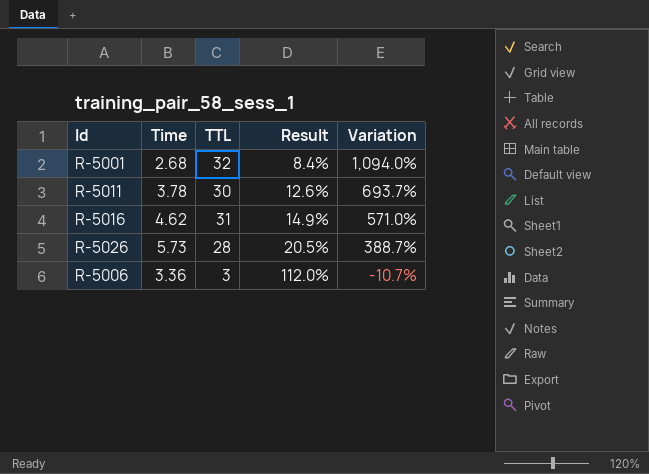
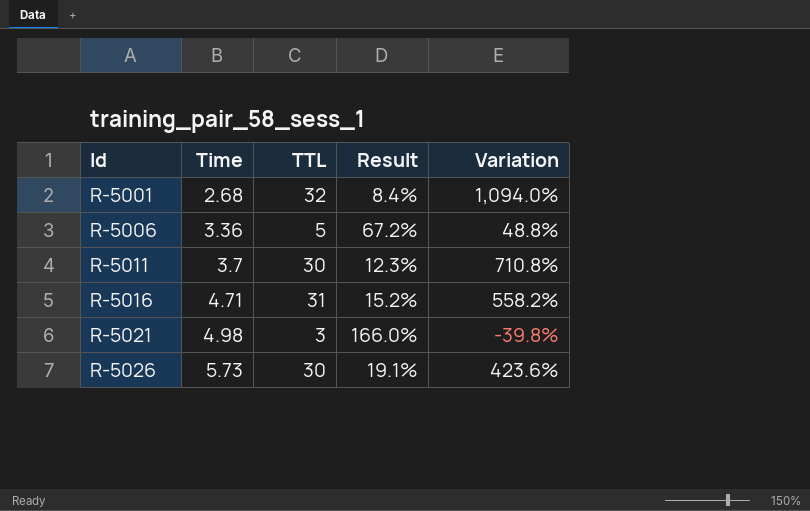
row order: Result ascending -> Id ascending
R-5006 | TTL: 3 -> 5
R-5006 | Result: 112.0% -> 67.2%
R-5006 | Variation: -10.7% -> 48.8%
R-5011 | Time: 3.78 -> 3.7
R-5011 | Result: 12.6% -> 12.3%
R-5011 | Variation: 693.7% -> 710.8%
R-5016 | Time: 4.62 -> 4.71
R-5016 | Result: 14.9% -> 15.2%
R-5016 | Variation: 571.0% -> 558.2%
row R-5021: none -> 4.98 | 3 | 166.0% | -39.8%
R-5026 | TTL: 28 -> 30
R-5026 | Result: 20.5% -> 19.1%
R-5026 | Variation: 388.7% -> 423.6%

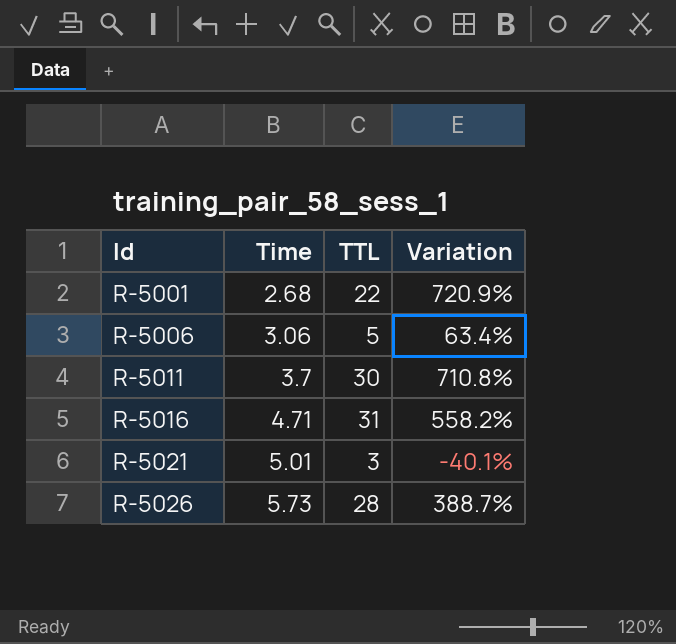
column Result | formula: [Time] / [TTL] -> none
R-5001 | TTL: 32 -> 22
R-5001 | Variation: 1,094.0% -> 720.9%
R-5006 | Time: 3.36 -> 3.06
R-5006 | Variation: 48.8% -> 63.4%
R-5021 | Time: 4.98 -> 5.01
R-5021 | Variation: -39.8% -> -40.1%
R-5026 | TTL: 30 -> 28
R-5026 | Variation: 423.6% -> 388.7%

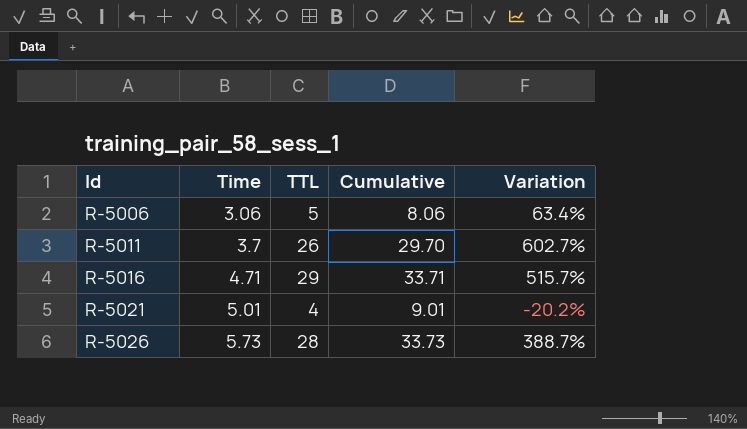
column Cumulative | formula: none -> [Time] + [TTL]
row R-5001: 2.68 | 22 | 720.9% -> none
R-5011 | TTL: 30 -> 26
R-5011 | Variation: 710.8% -> 602.7%
R-5016 | TTL: 31 -> 29
R-5016 | Variation: 558.2% -> 515.7%
R-5021 | TTL: 3 -> 4
R-5021 | Variation: -40.1% -> -20.2%

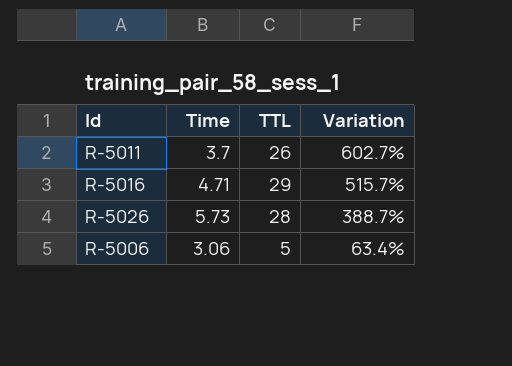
row order: Id ascending -> Variation descending
column Cumulative | formula: [Time] + [TTL] -> none
row R-5021: 5.01 | 4 | 9.01 | -20.2% -> none

